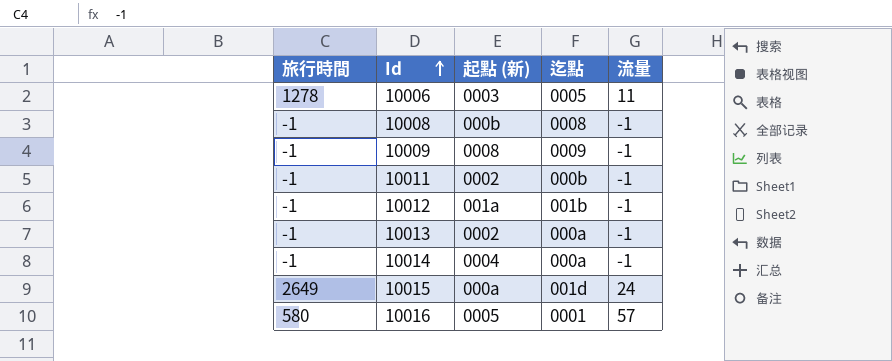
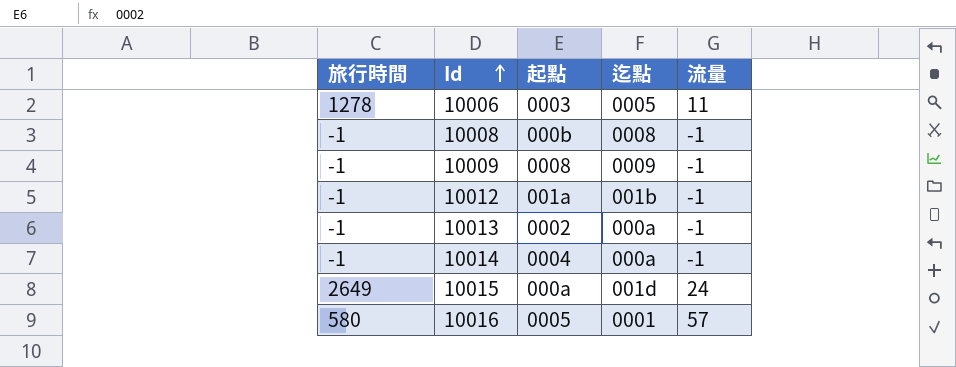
column name: 起點 (新) -> 起點
row 10011: -1 | 0002 | 000b | -1 -> none

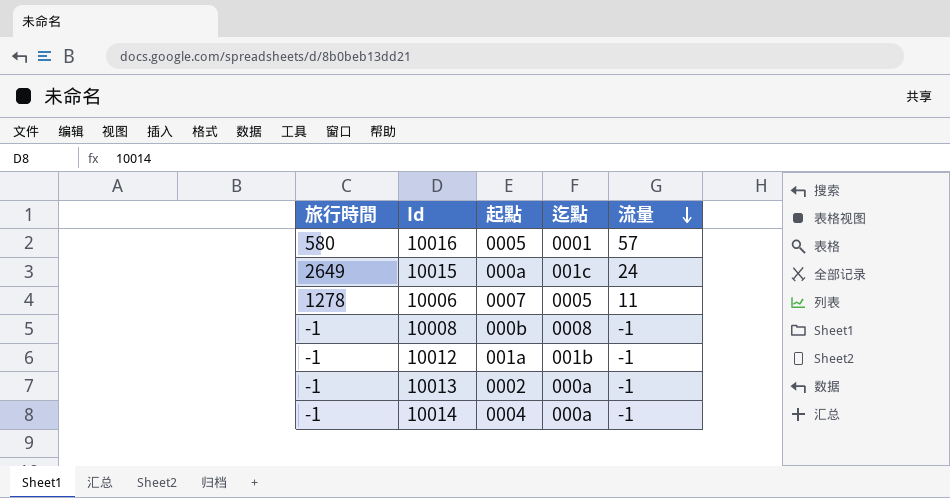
row order: Id ascending -> 流量 descending
row 10009: -1 | 0008 | 0009 | -1 -> none
10015 | 迄點: 001d -> 001c
10006 | 起點: 0003 -> 0007

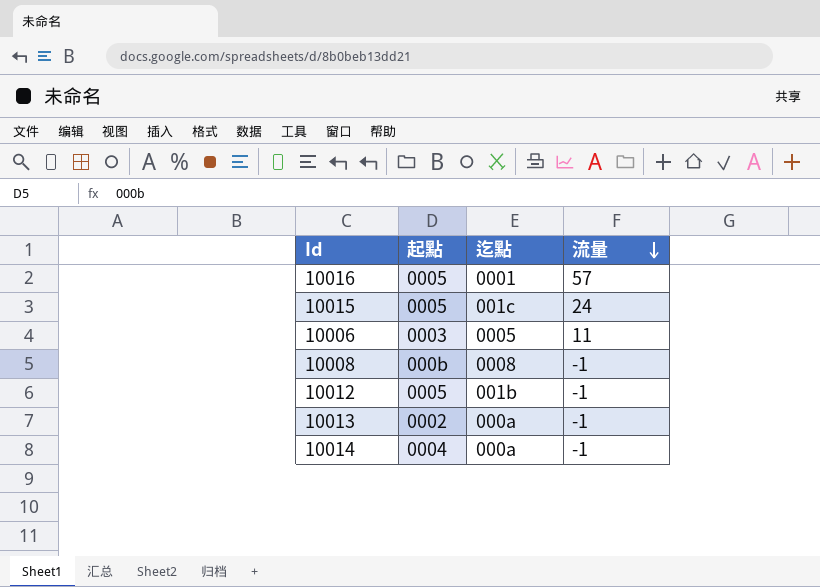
column 旅行時間 | position: 1 -> none
10015 | 起點: 000a -> 0005
10006 | 起點: 0007 -> 0003
10012 | 起點: 001a -> 0005

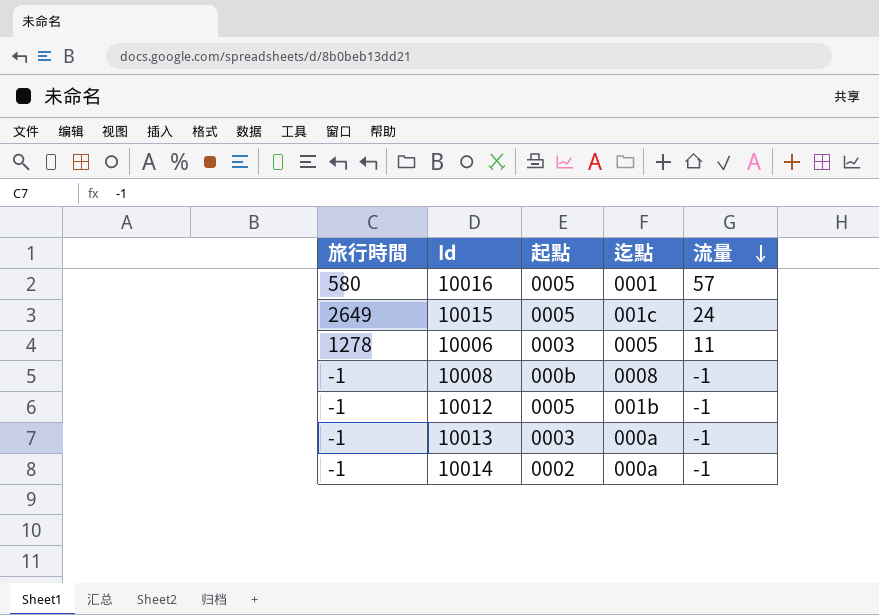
column 旅行時間 | position: none -> 1
10013 | 起點: 0002 -> 0003
10014 | 起點: 0004 -> 0002

